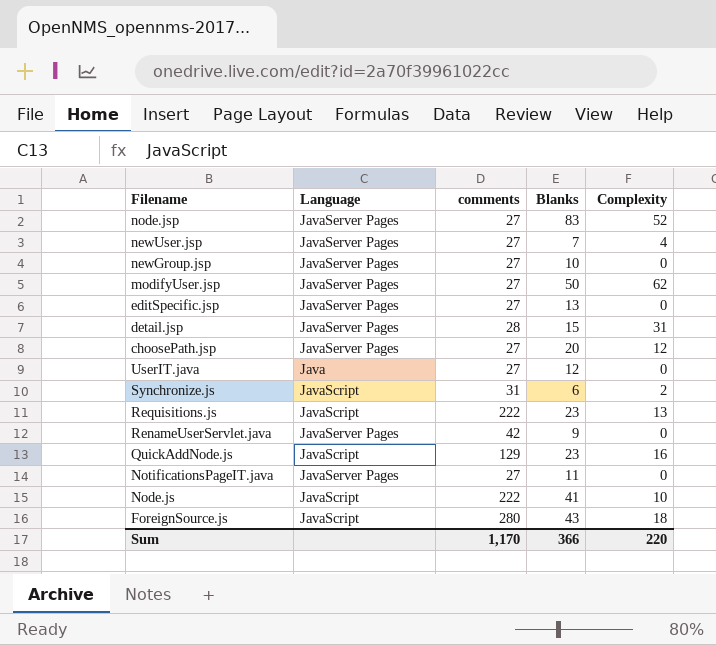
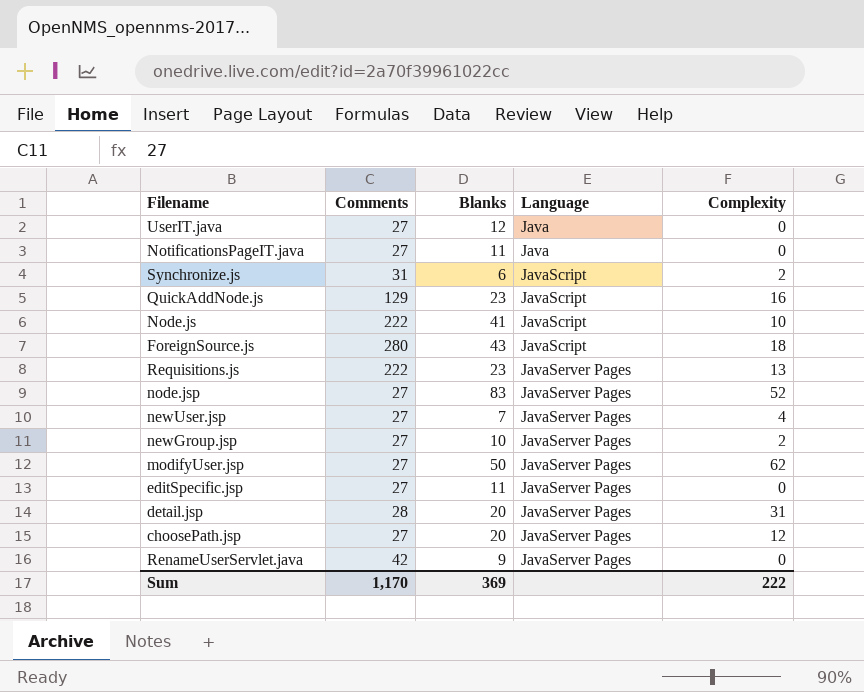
row order: none -> Language ascending
column name: comments -> Comments
column Language | position: 2 -> 4
NotificationsPageIT.java | Language: JavaServer Pages -> Java
Requisitions.js | Language: JavaScript -> JavaServer Pages
newGroup.jsp | Complexity: 0 -> 2
editSpecific.jsp | Blanks: 13 -> 11
detail.jsp | Blanks: 15 -> 20
Sum | Blanks: 366 -> 369
Sum | Complexity: 220 -> 222

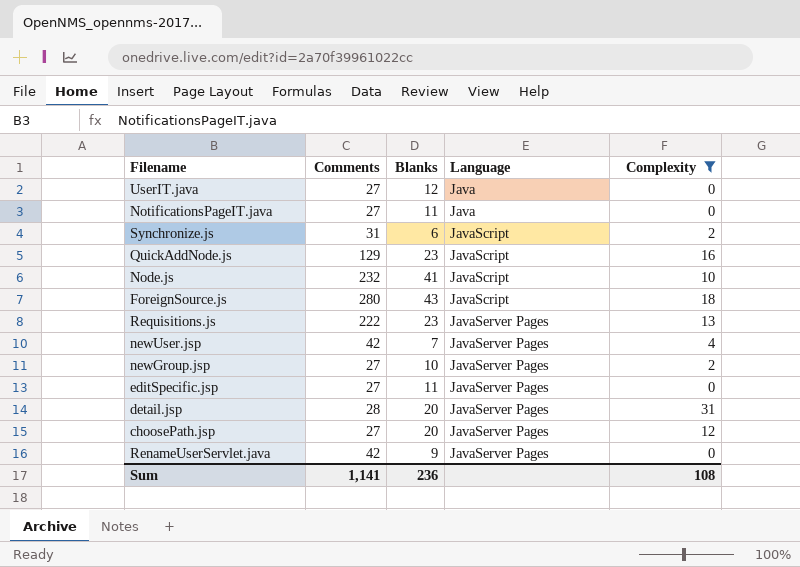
filter: none -> Complexity <= 31
Node.js | Comments: 222 -> 232
newUser.jsp | Comments: 27 -> 42
Sum | Comments: 1,170 -> 1,141
Sum | Blanks: 369 -> 236
Sum | Complexity: 222 -> 108

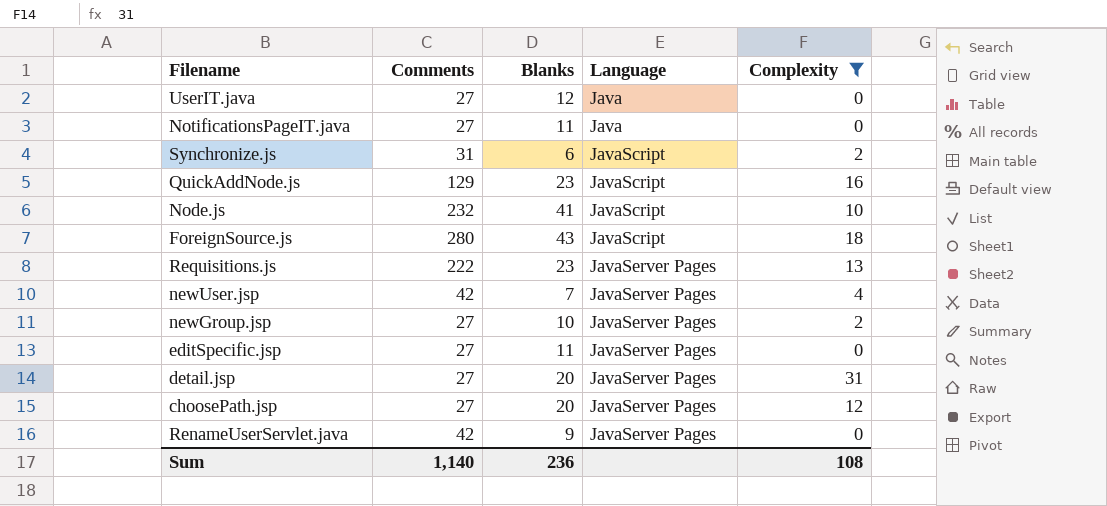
detail.jsp | Comments: 28 -> 27
Sum | Comments: 1,141 -> 1,140

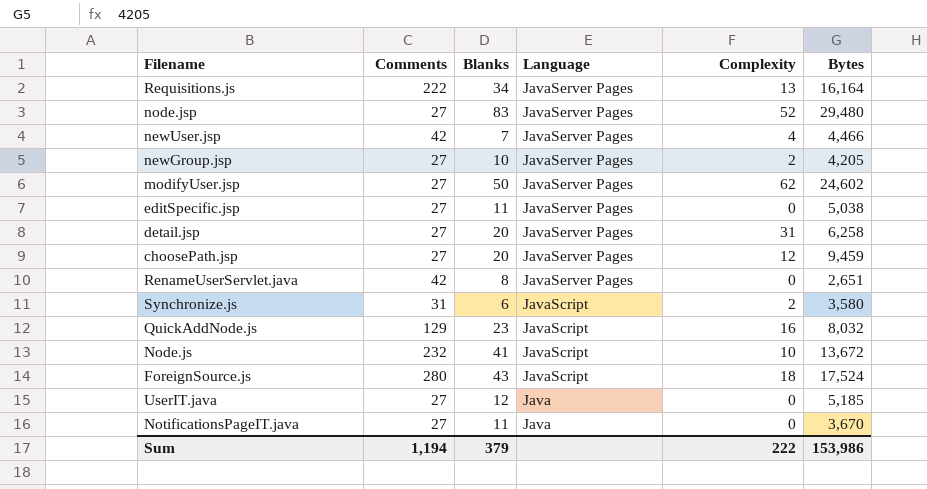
filter: Complexity <= 31 -> none
row order: Language ascending -> Language descending
column Bytes | position: none -> 6
Requisitions.js | Blanks: 23 -> 34
RenameUserServlet.java | Blanks: 9 -> 8
Sum | Comments: 1,140 -> 1,194
Sum | Blanks: 236 -> 379
Sum | Complexity: 108 -> 222

